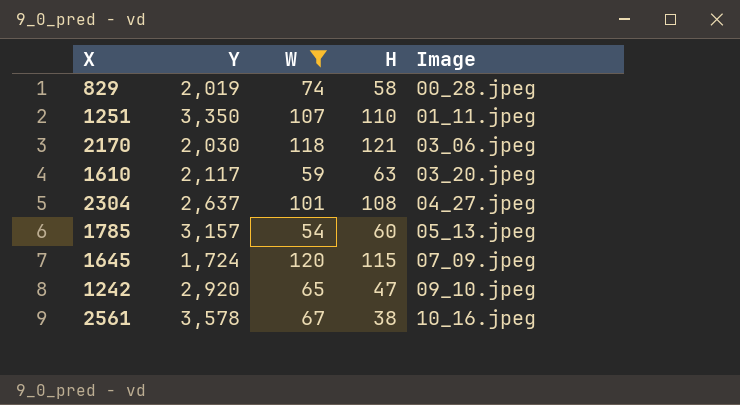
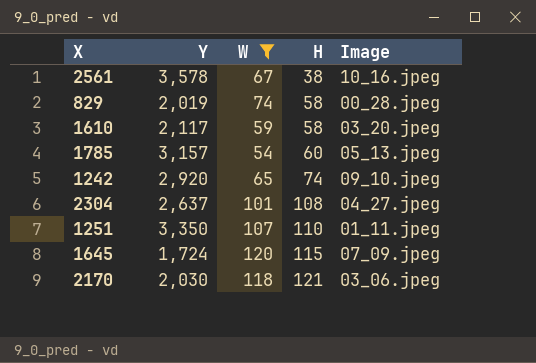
row order: Image ascending -> H ascending
1610 | H: 63 -> 58
1242 | H: 47 -> 74

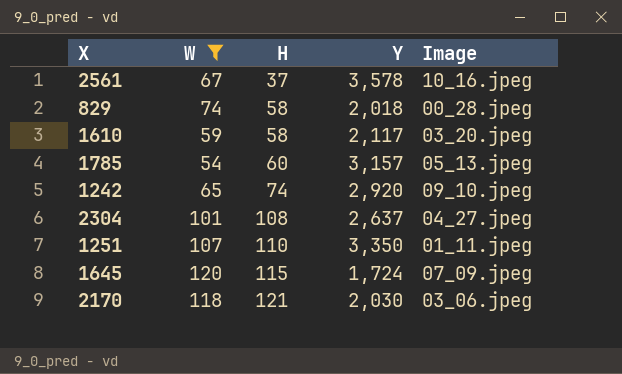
column Y | position: 2 -> 4
2561 | H: 38 -> 37
829 | Y: 2,019 -> 2,018

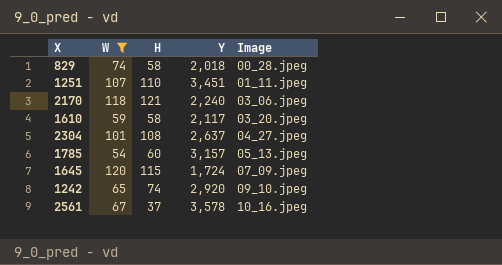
row order: H ascending -> Image ascending
1251 | Y: 3,350 -> 3,451
2170 | Y: 2,030 -> 2,240

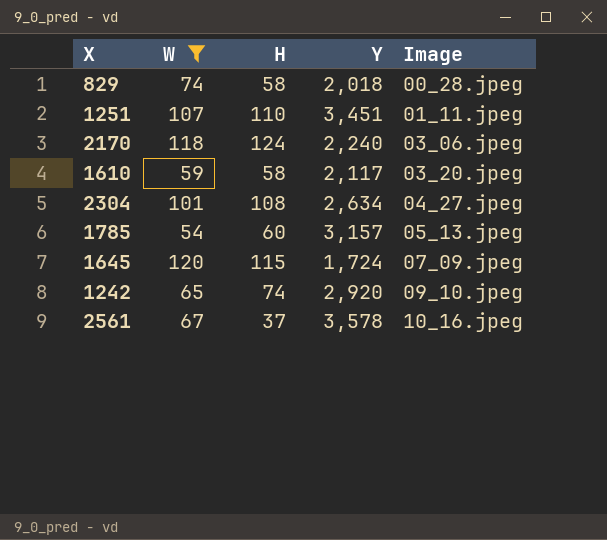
2170 | H: 121 -> 124
2304 | Y: 2,637 -> 2,634

